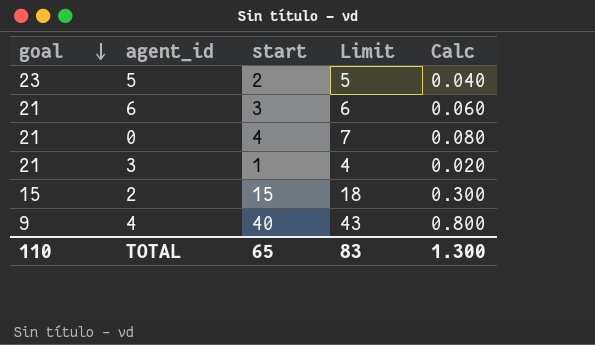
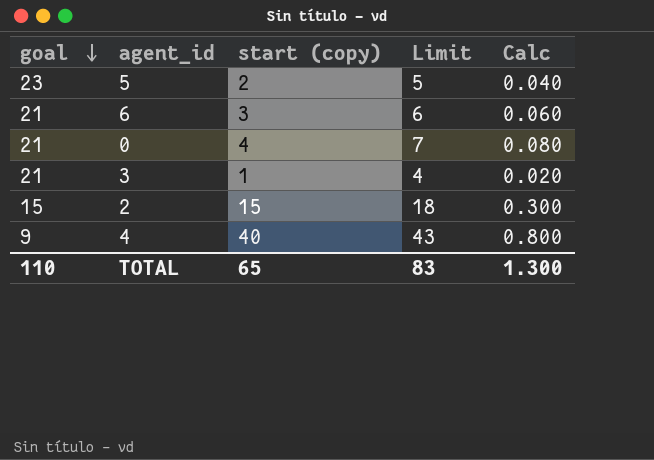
column name: start -> start (copy)

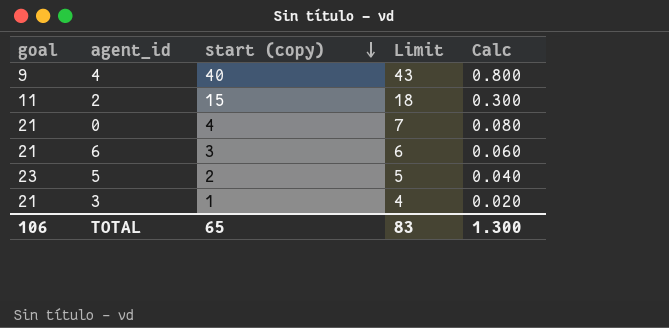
row order: goal descending -> start (copy) descending
2 | goal: 15 -> 11
TOTAL | goal: 110 -> 106

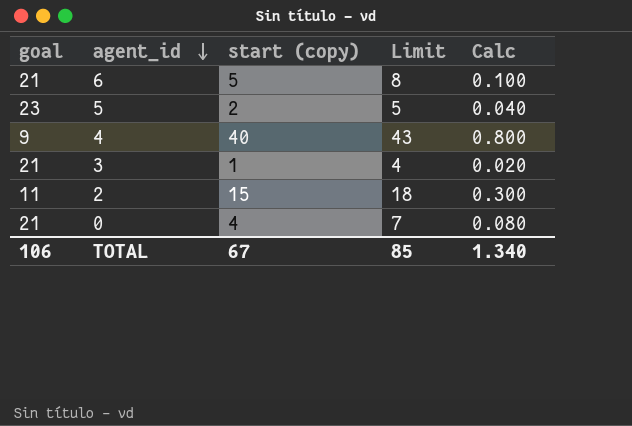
row order: start (copy) descending -> agent_id descending
6 | start (copy): 3 -> 5
6 | Limit: 6 -> 8
6 | Calc: 0.060 -> 0.100
TOTAL | start (copy): 65 -> 67
TOTAL | Limit: 83 -> 85
TOTAL | Calc: 1.300 -> 1.340

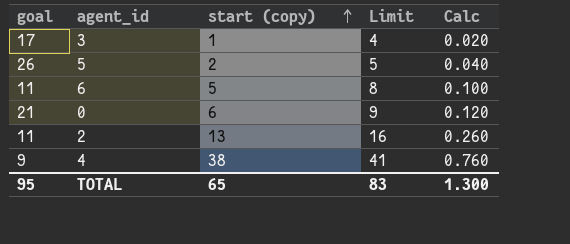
row order: agent_id descending -> start (copy) ascending
3 | goal: 21 -> 17
5 | goal: 23 -> 26
6 | goal: 21 -> 11
0 | start (copy): 4 -> 6
0 | Limit: 7 -> 9
0 | Calc: 0.080 -> 0.120
2 | start (copy): 15 -> 13
2 | Limit: 18 -> 16
2 | Calc: 0.300 -> 0.260
4 | start (copy): 40 -> 38
4 | Limit: 43 -> 41
4 | Calc: 0.800 -> 0.760
TOTAL | goal: 106 -> 95
TOTAL | start (copy): 67 -> 65
TOTAL | Limit: 85 -> 83
TOTAL | Calc: 1.340 -> 1.300

